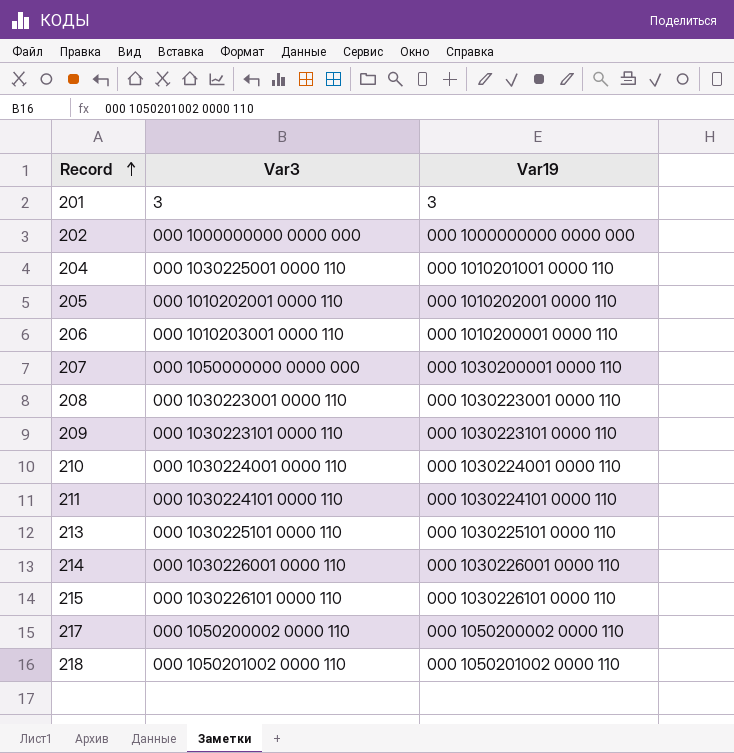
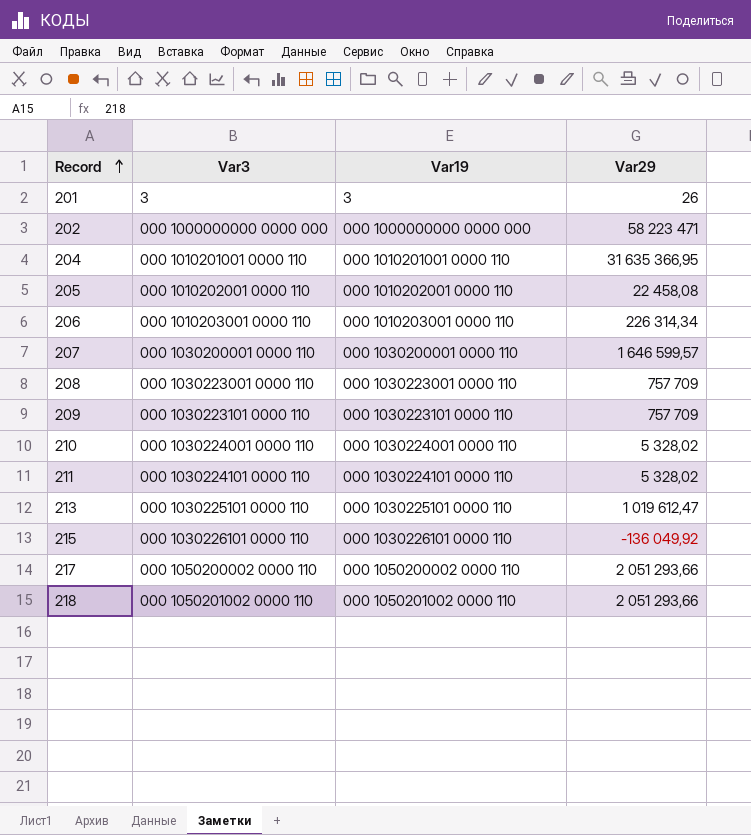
column Var29 | position: none -> 4
row 214: 000 1030226001 0000 110 | 000 1030226001 0000 110 -> none
204 | Var3: 000 1030225001 0000 110 -> 000 1010201001 0000 110
206 | Var19: 000 1010200001 0000 110 -> 000 1010203001 0000 110
207 | Var3: 000 1050000000 0000 000 -> 000 1030200001 0000 110

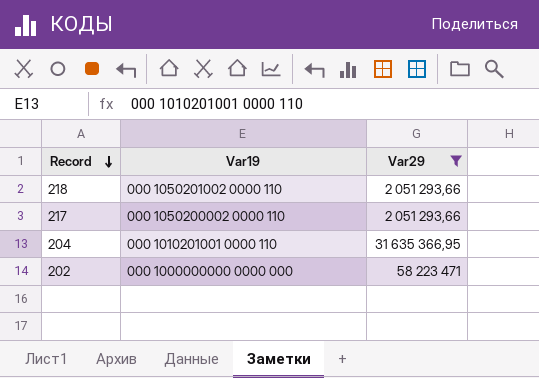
filter: none -> Var29 >= 2 051 293,66
row order: Record ascending -> Record descending
column Var3 | position: 2 -> none

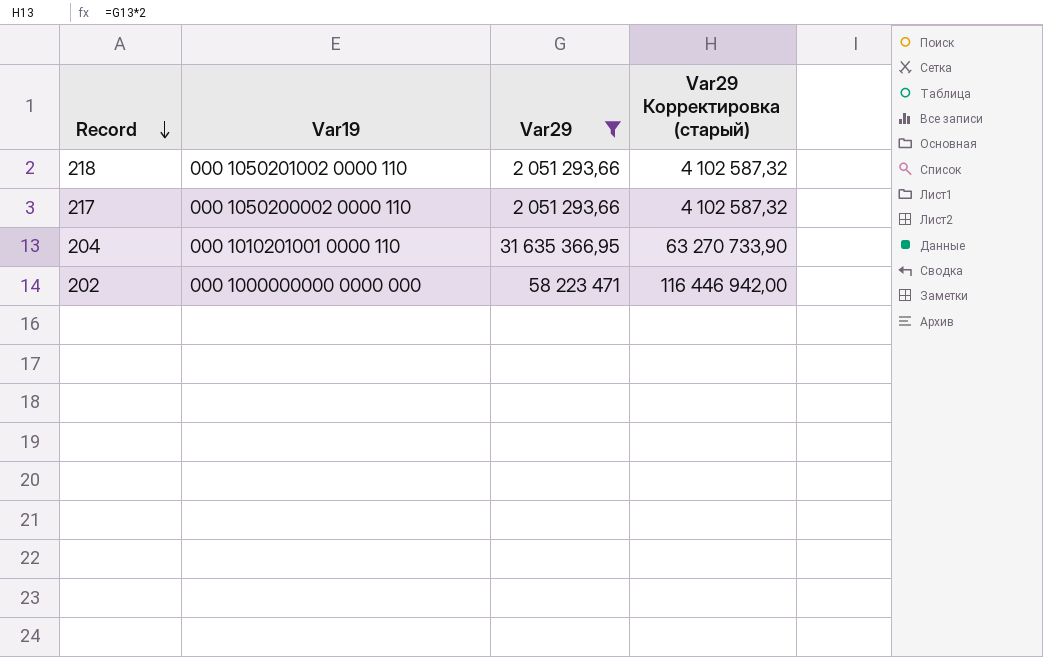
column Var29 Корректировка (старый) | formula: none -> [Var29] * 2

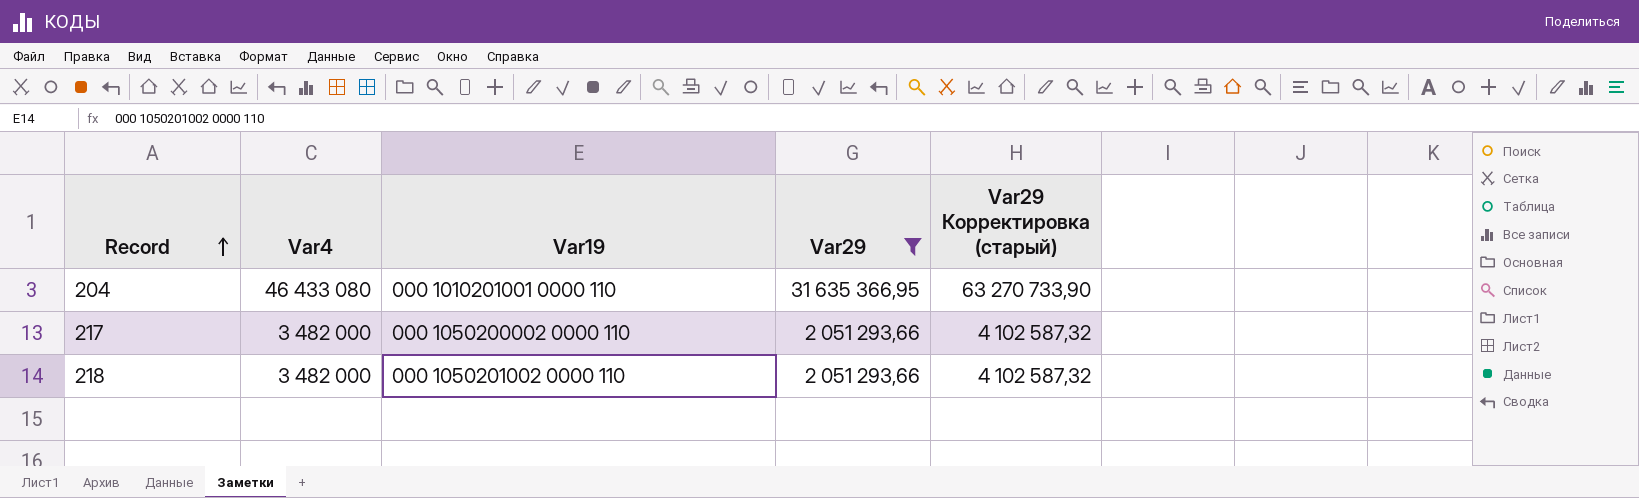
row order: Record descending -> Record ascending
column Var4 | position: none -> 2
row 202: 000 1000000000 0000 000 | 58 223 471 | 116 446 942,00 -> none

